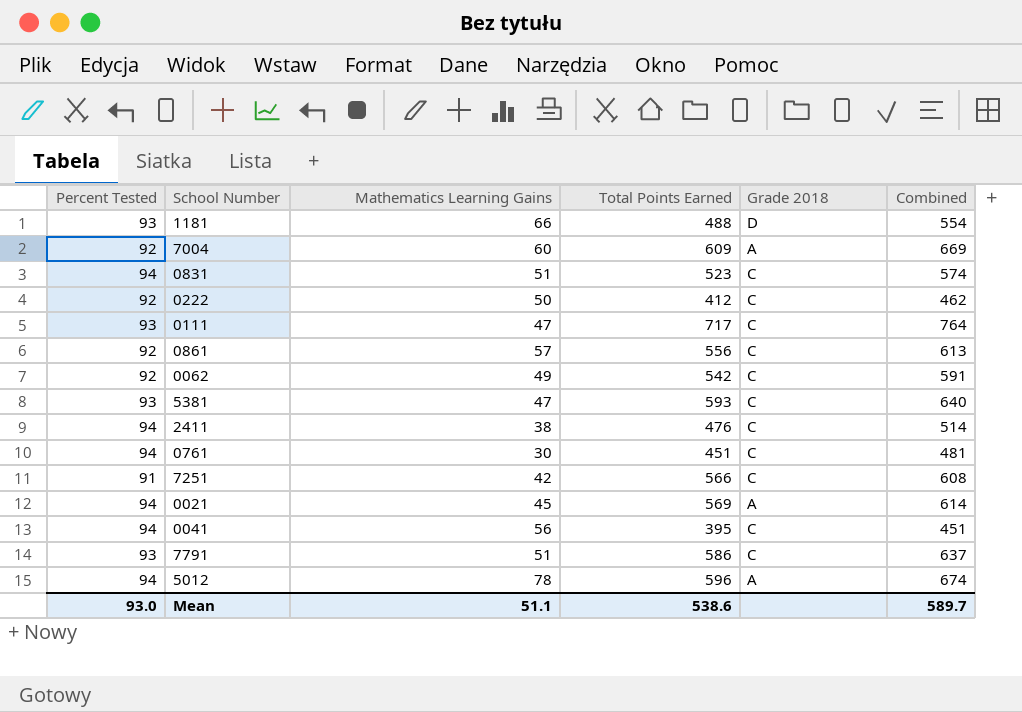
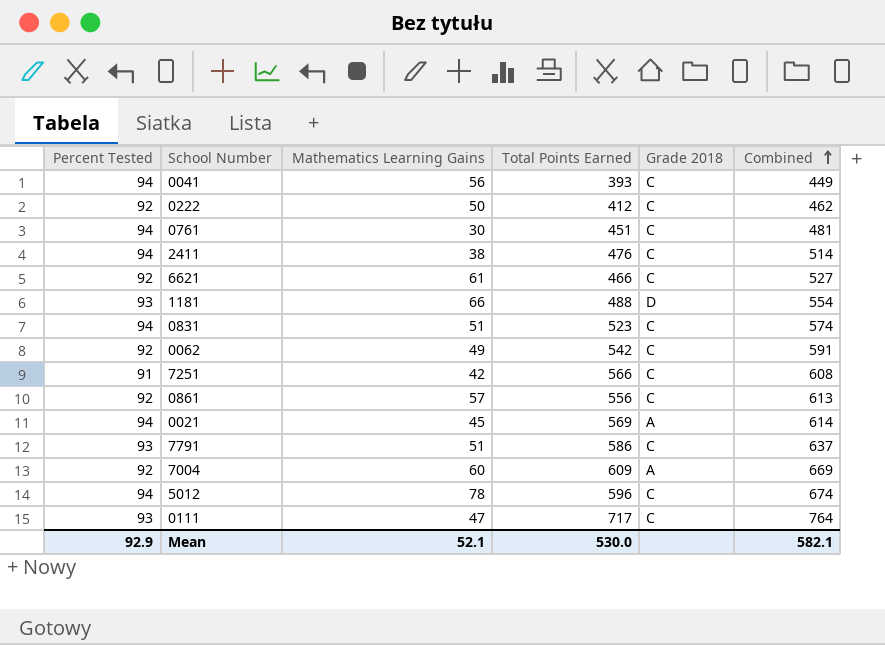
row order: none -> Combined ascending
row 5381: 93 | 47 | 593 | C | 640 -> none
0041 | Total Points Earned: 395 -> 393
0041 | Combined: 451 -> 449
row 6621: none -> 92 | 61 | 466 | C | 527
5012 | Grade 2018: A -> C
Mean | Percent Tested: 93.0 -> 92.9
Mean | Mathematics Learning Gains: 51.1 -> 52.1
Mean | Total Points Earned: 538.6 -> 530.0
Mean | Combined: 589.7 -> 582.1

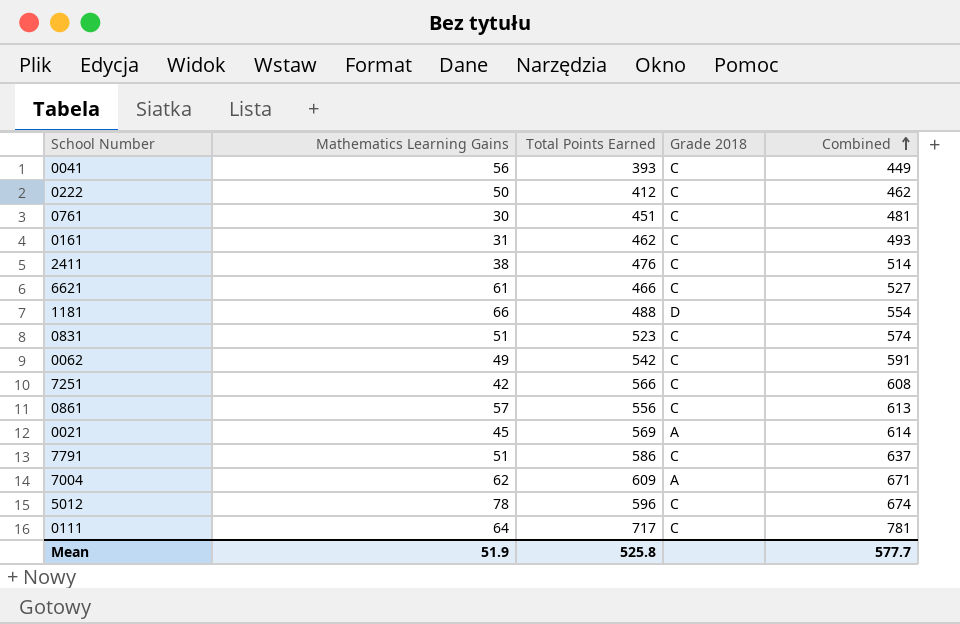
column Percent Tested | position: 1 -> none
row 0161: none -> 31 | 462 | C | 493
7004 | Mathematics Learning Gains: 60 -> 62
7004 | Combined: 669 -> 671
0111 | Mathematics Learning Gains: 47 -> 64
0111 | Combined: 764 -> 781
Mean | Mathematics Learning Gains: 52.1 -> 51.9
Mean | Total Points Earned: 530.0 -> 525.8
Mean | Combined: 582.1 -> 577.7

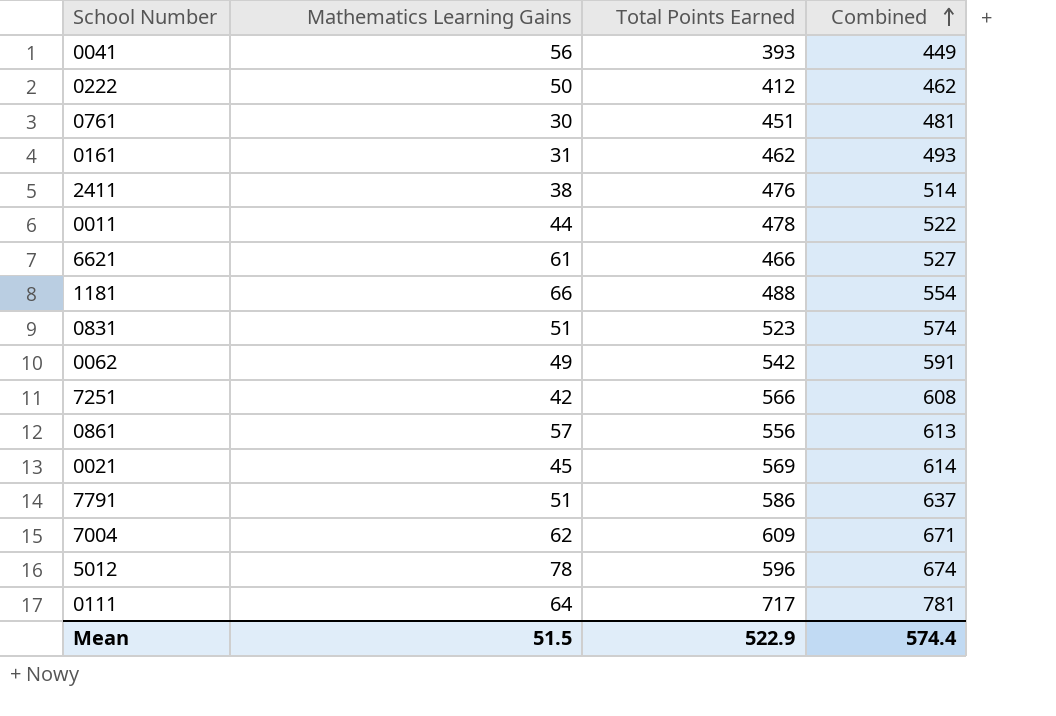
column Grade 2018 | position: 4 -> none
row 0011: none -> 44 | 478 | 522
Mean | Mathematics Learning Gains: 51.9 -> 51.5
Mean | Total Points Earned: 525.8 -> 522.9
Mean | Combined: 577.7 -> 574.4

